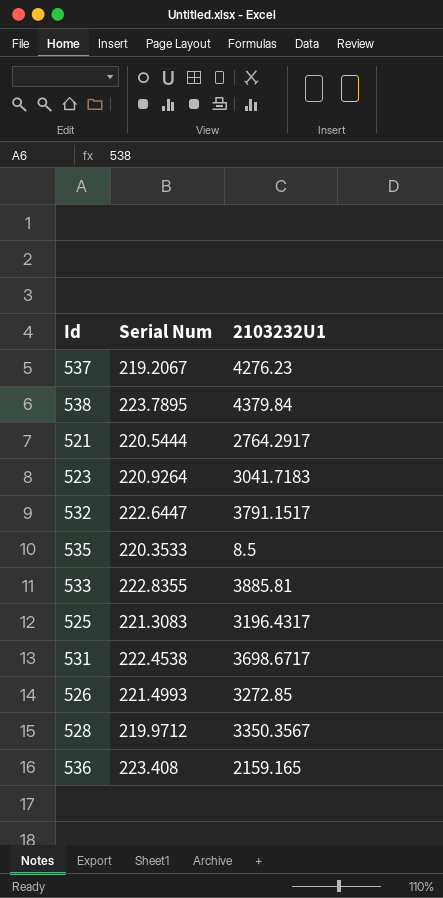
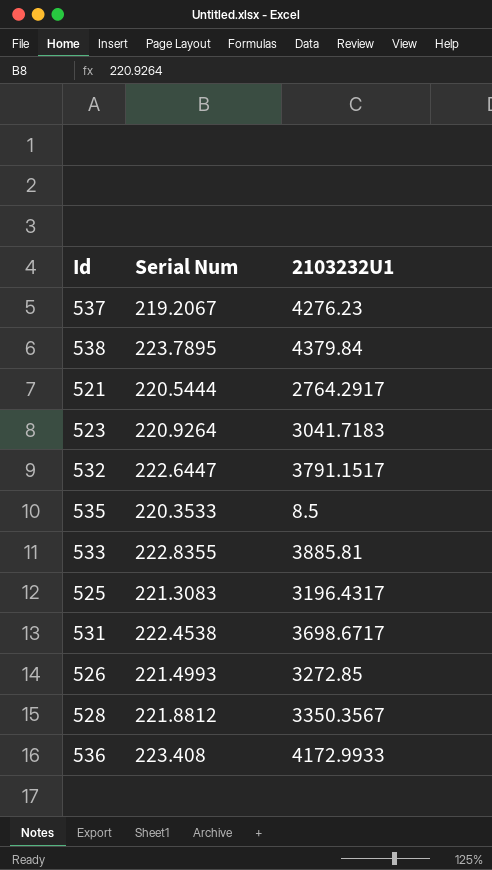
528 | Serial Num: 219.9712 -> 221.8812
536 | 2103232U1: 2159.165 -> 4172.9933

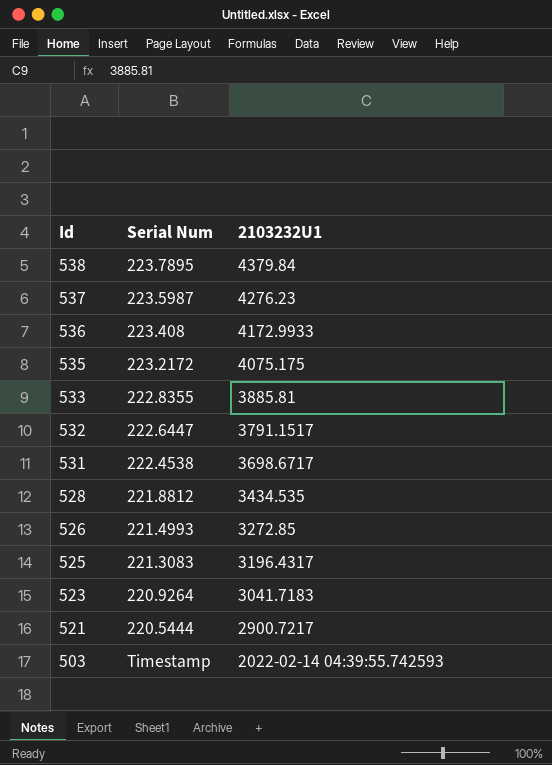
row order: none -> Id descending
537 | Serial Num: 219.2067 -> 223.5987
535 | Serial Num: 220.3533 -> 223.2172
535 | 2103232U1: 8.5 -> 4075.175
528 | 2103232U1: 3350.3567 -> 3434.535
521 | 2103232U1: 2764.2917 -> 2900.7217
row 503: none -> Timestamp | 2022-02-14 04:39:55.742593

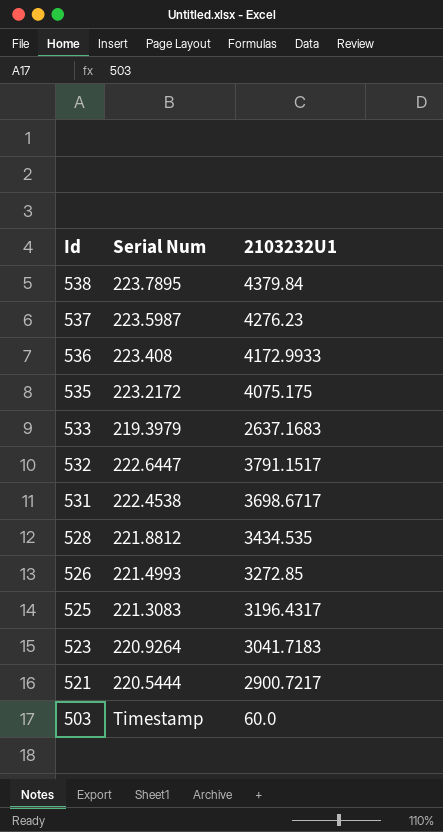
533 | Serial Num: 222.8355 -> 219.3979
533 | 2103232U1: 3885.81 -> 2637.1683
503 | 2103232U1: 2022-02-14 04:39:55.742593 -> 60.0

